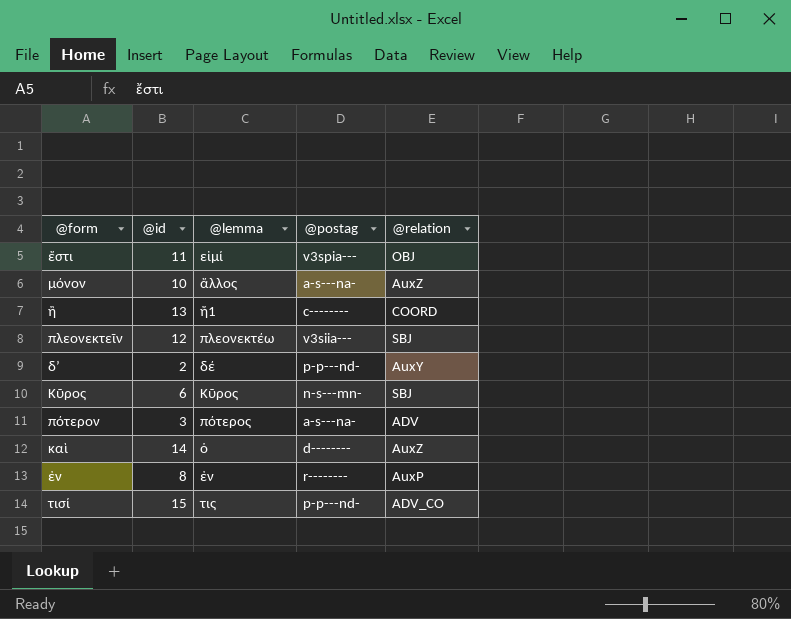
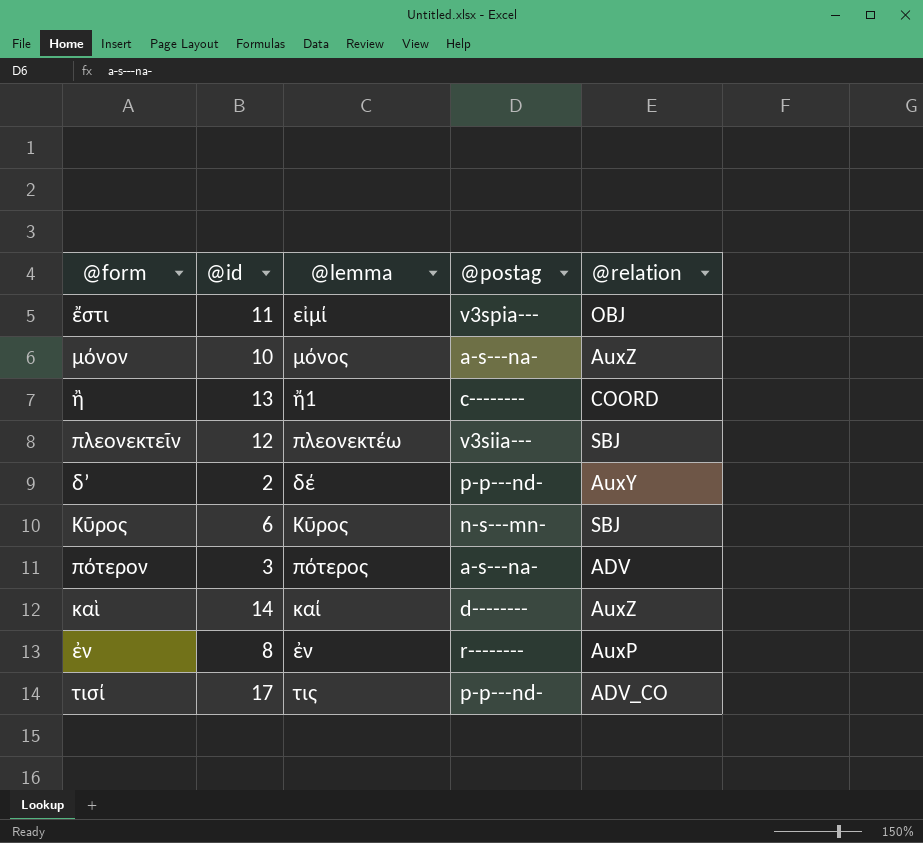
μόνον | @lemma: ἄλλος -> μόνος
καὶ | @lemma: ὁ -> καί
τισί | @id: 15 -> 17

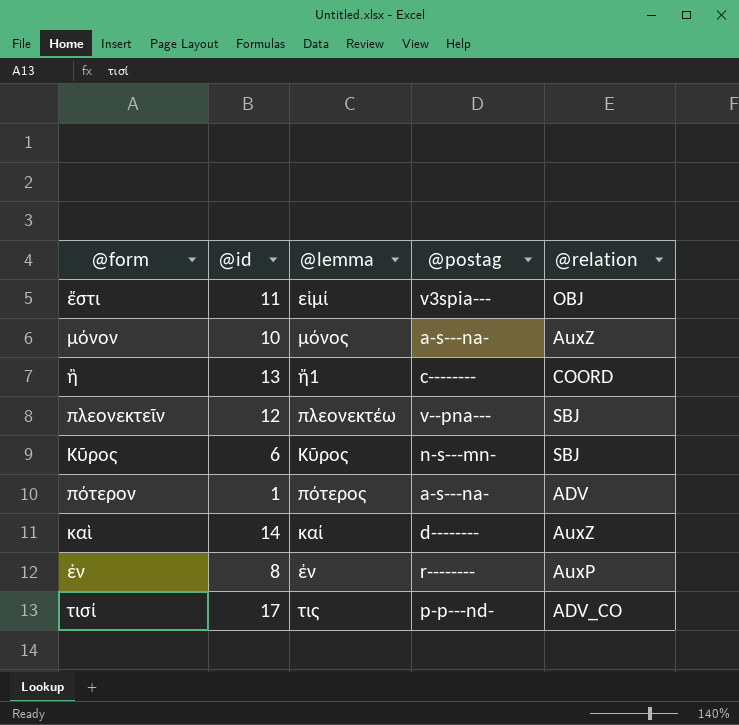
row δʼ: 2 | δέ | p-p---nd- | AuxY -> none
πλεονεκτεῖν | @postag: v3siia--- -> v--pna---
πότερον | @id: 3 -> 1

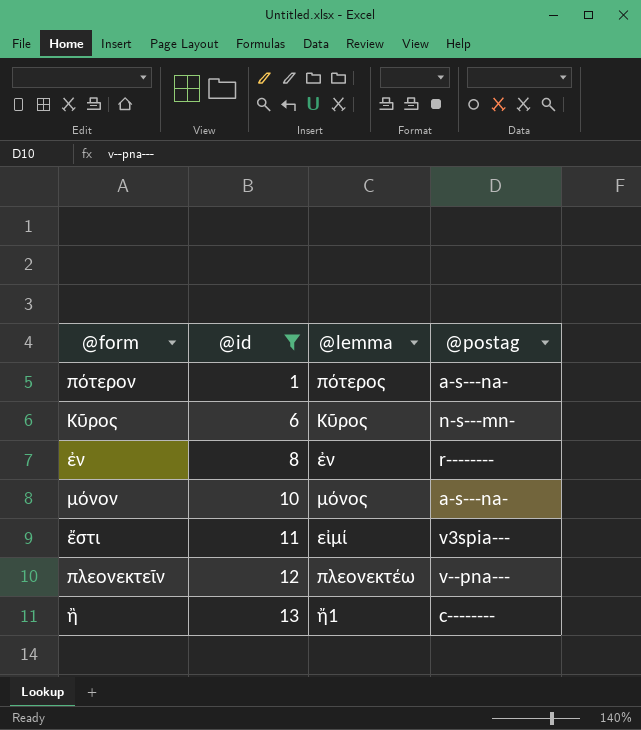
filter: none -> @id <= 13
row order: none -> @id ascending
column @relation | position: 5 -> none

